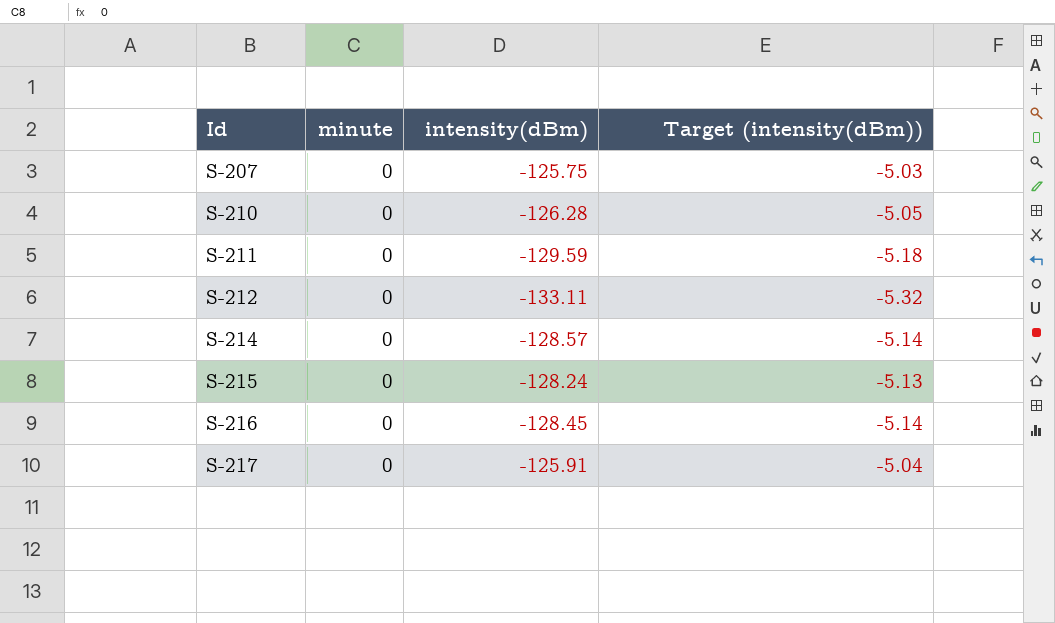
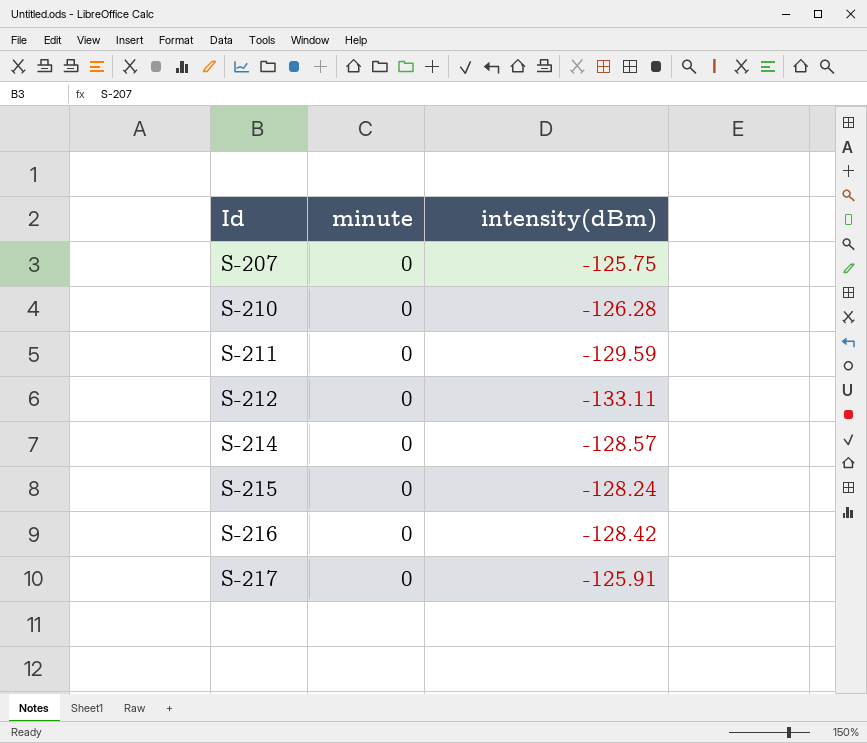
column Target (intensity(dBm)) | formula: [intensity(dBm)] * 0.04 -> none
S-216 | intensity(dBm): -128.45 -> -128.42

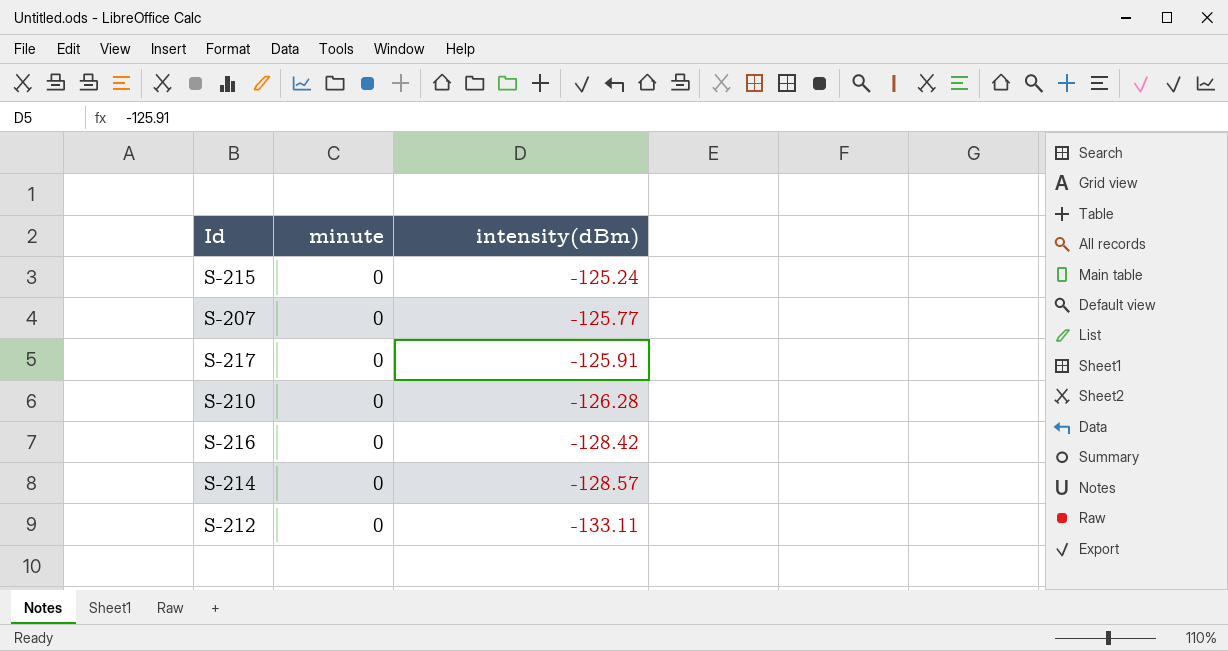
row order: Id ascending -> intensity(dBm) descending
row S-211: 0 | -129.59 -> none
S-215 | intensity(dBm): -128.24 -> -125.24
S-207 | intensity(dBm): -125.75 -> -125.77

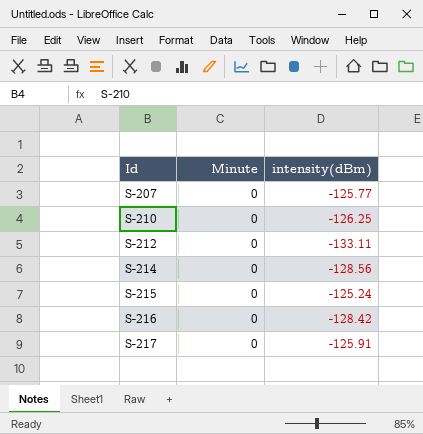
row order: intensity(dBm) descending -> Id ascending
column name: minute -> Minute
S-210 | intensity(dBm): -126.28 -> -126.25
S-214 | intensity(dBm): -128.57 -> -128.56

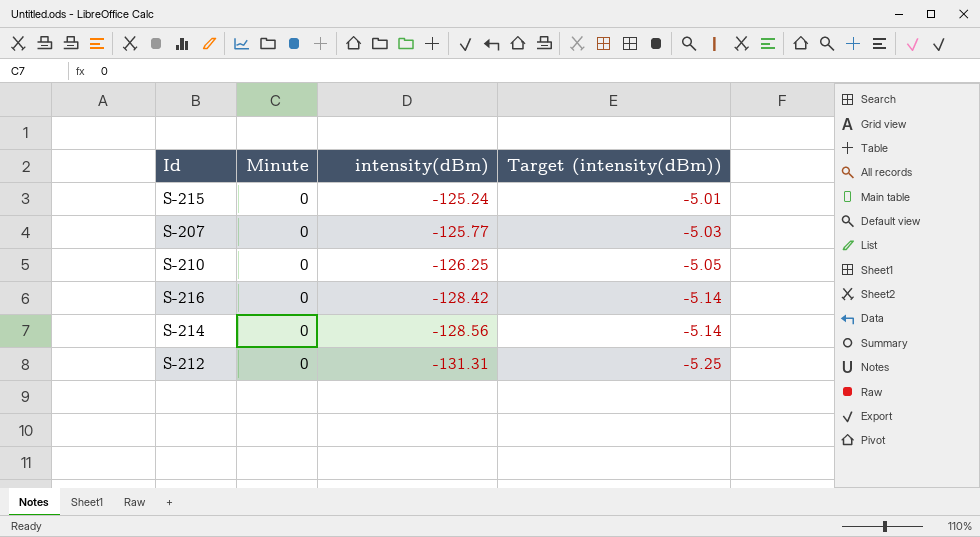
row order: Id ascending -> intensity(dBm) descending
column Target (intensity(dBm)) | formula: none -> [intensity(dBm)] * 0.04
row S-217: 0 | -125.91 -> none
S-212 | intensity(dBm): -133.11 -> -131.31

